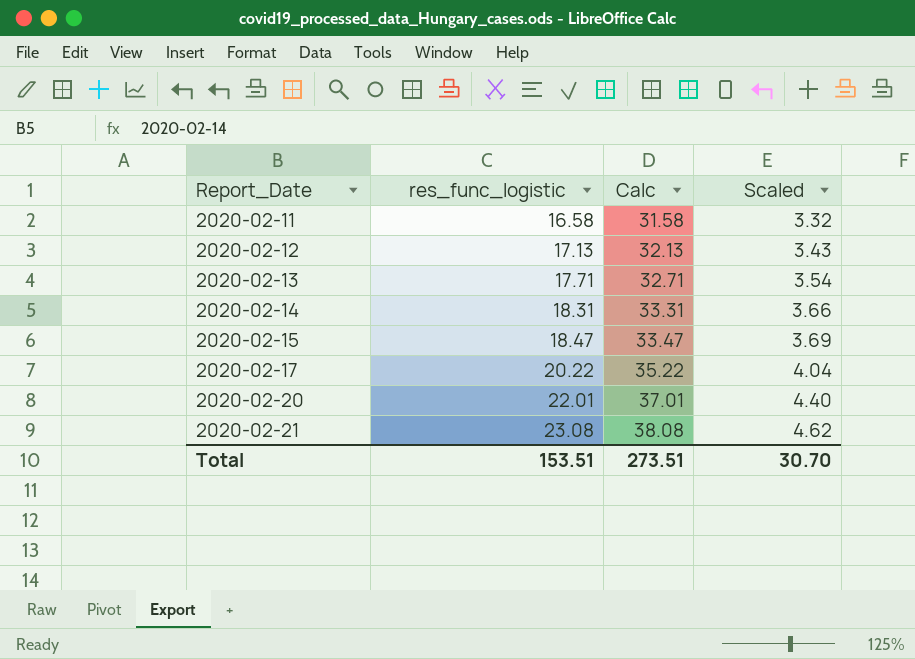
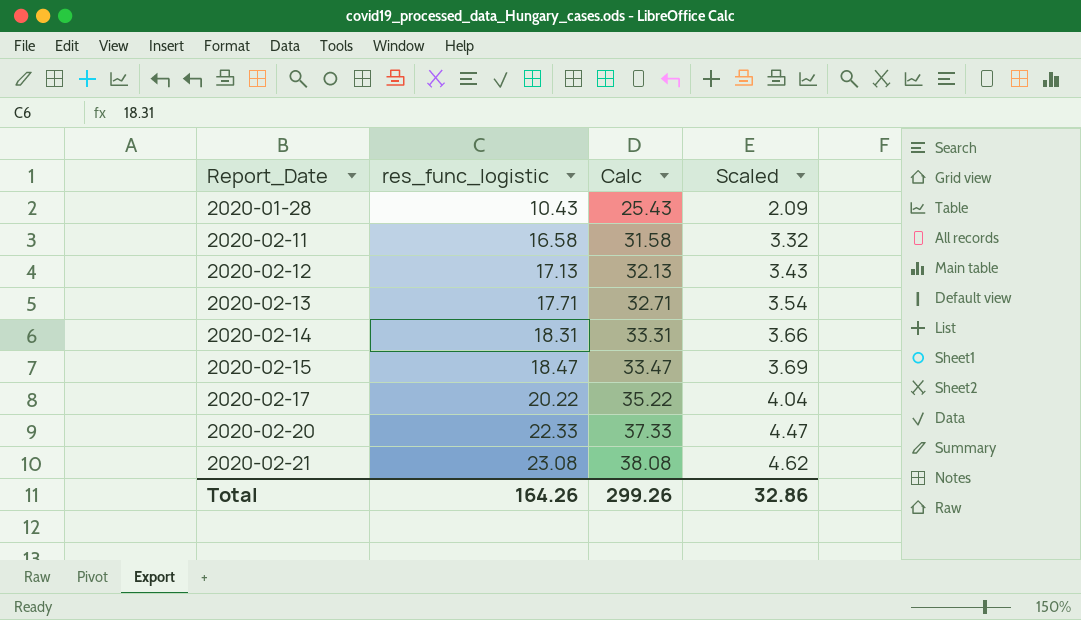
row 2020-01-28: none -> 10.43 | 25.43 | 2.09
2020-02-20 | res_func_logistic: 22.01 -> 22.33
2020-02-20 | Calc: 37.01 -> 37.33
2020-02-20 | Scaled: 4.40 -> 4.47
Total | res_func_logistic: 153.51 -> 164.26
Total | Calc: 273.51 -> 299.26
Total | Scaled: 30.70 -> 32.86

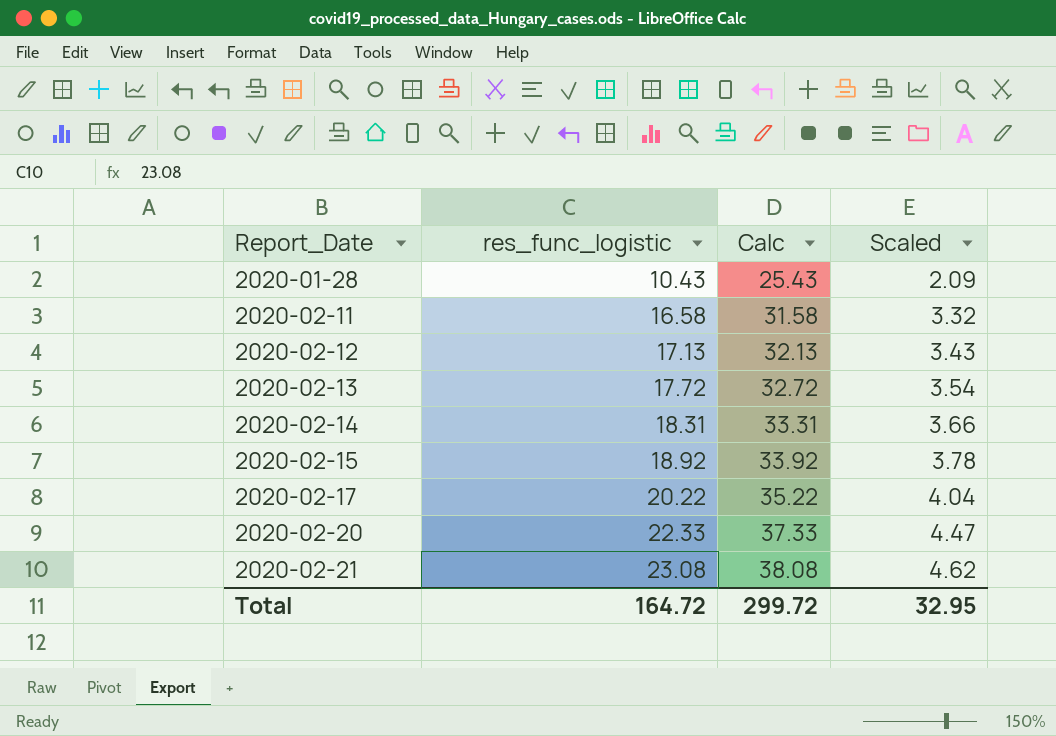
2020-02-13 | res_func_logistic: 17.71 -> 17.72
2020-02-13 | Calc: 32.71 -> 32.72
2020-02-15 | res_func_logistic: 18.47 -> 18.92
2020-02-15 | Calc: 33.47 -> 33.92
2020-02-15 | Scaled: 3.69 -> 3.78
Total | res_func_logistic: 164.26 -> 164.72
Total | Calc: 299.26 -> 299.72
Total | Scaled: 32.86 -> 32.95

